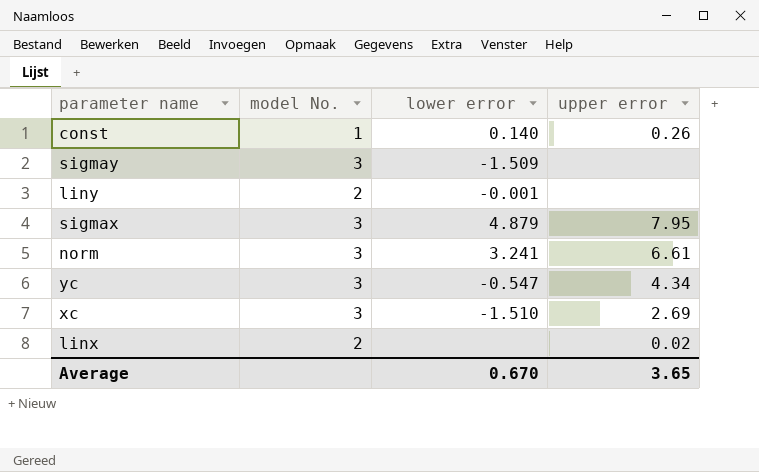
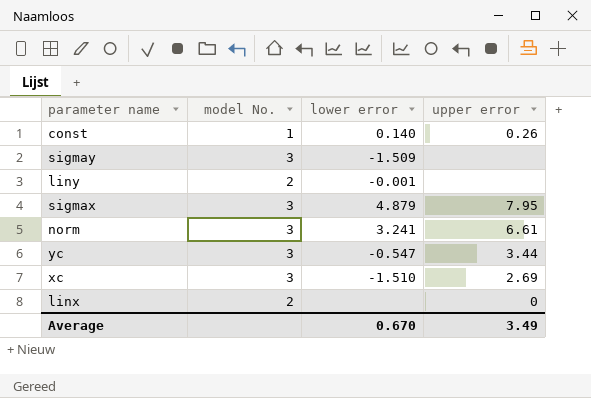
yc | upper error: 4.34 -> 3.44
linx | upper error: 0.02 -> 0
Average | upper error: 3.65 -> 3.49

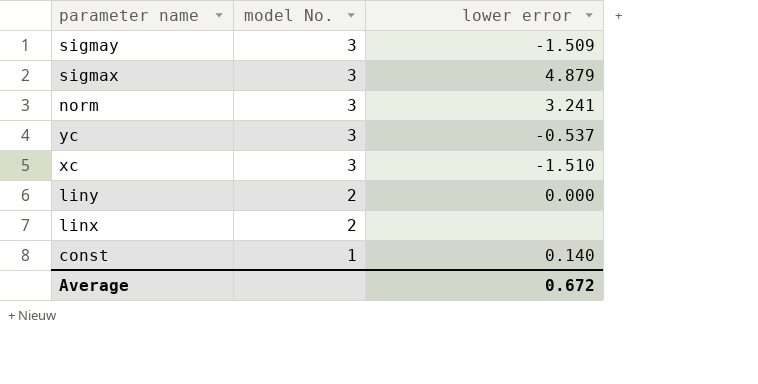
row order: none -> model No. descending
column upper error | position: 4 -> none
yc | lower error: -0.547 -> -0.537
liny | lower error: -0.001 -> 0.000
Average | lower error: 0.670 -> 0.672

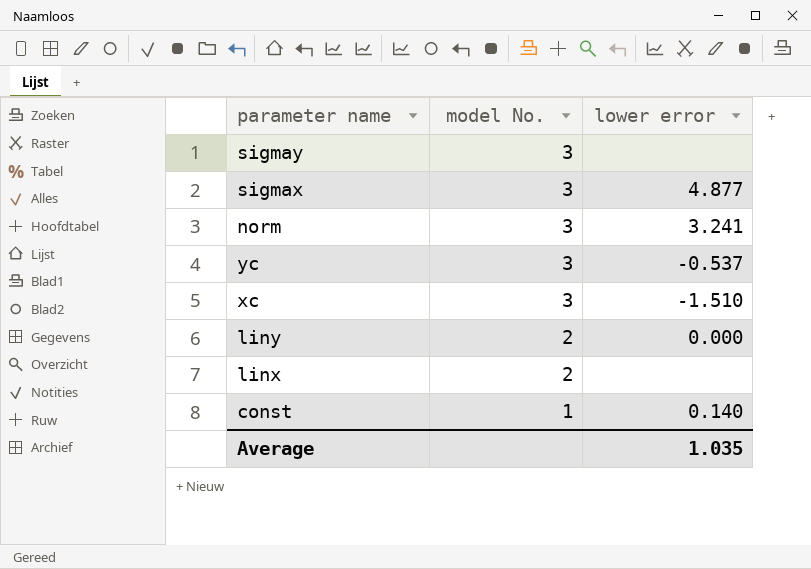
sigmay | lower error: -1.509 -> none
sigmax | lower error: 4.879 -> 4.877
Average | lower error: 0.672 -> 1.035

